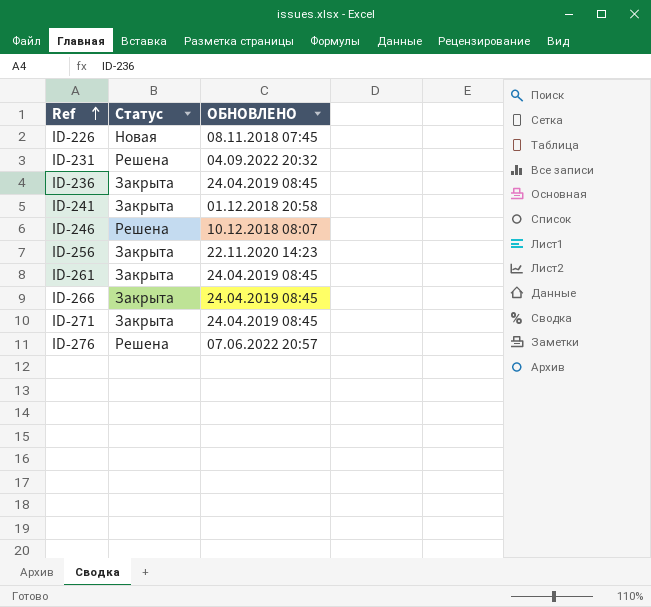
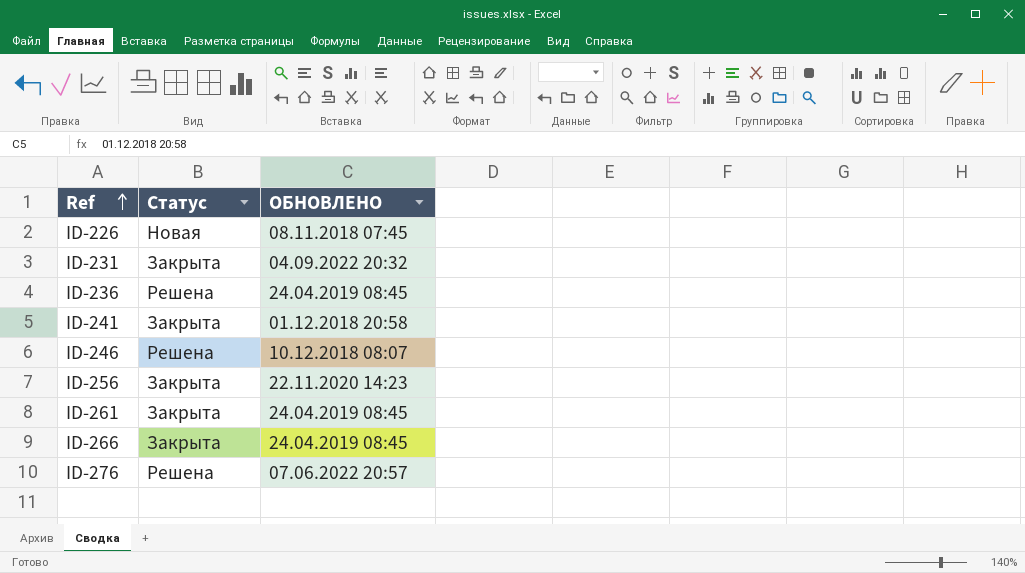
row ID-271: Закрыта | 24.04.2019 08:45 -> none
ID-231 | Статус: Решена -> Закрыта
ID-236 | Статус: Закрыта -> Решена

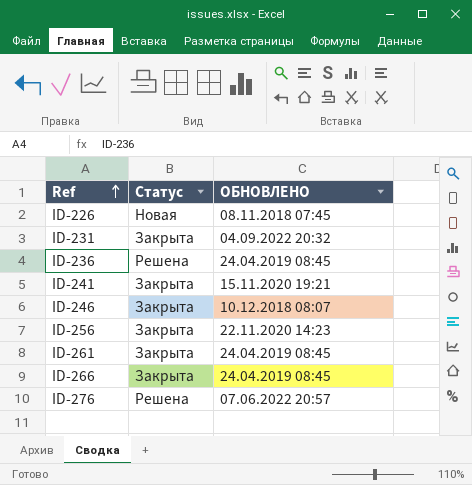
ID-241 | ОБНОВЛЕНО: 01.12.2018 20:58 -> 15.11.2020 19:21
ID-246 | Статус: Решена -> Закрыта

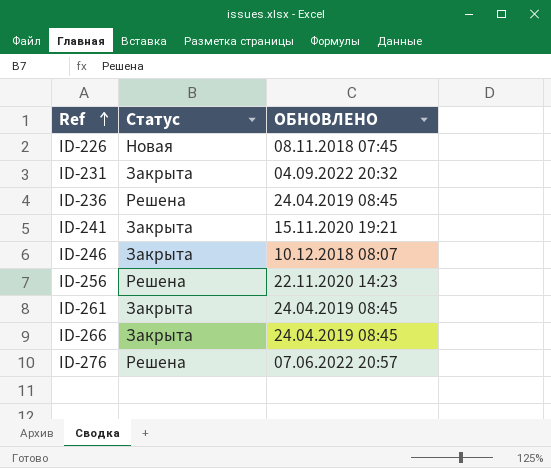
ID-256 | Статус: Закрыта -> Решена

